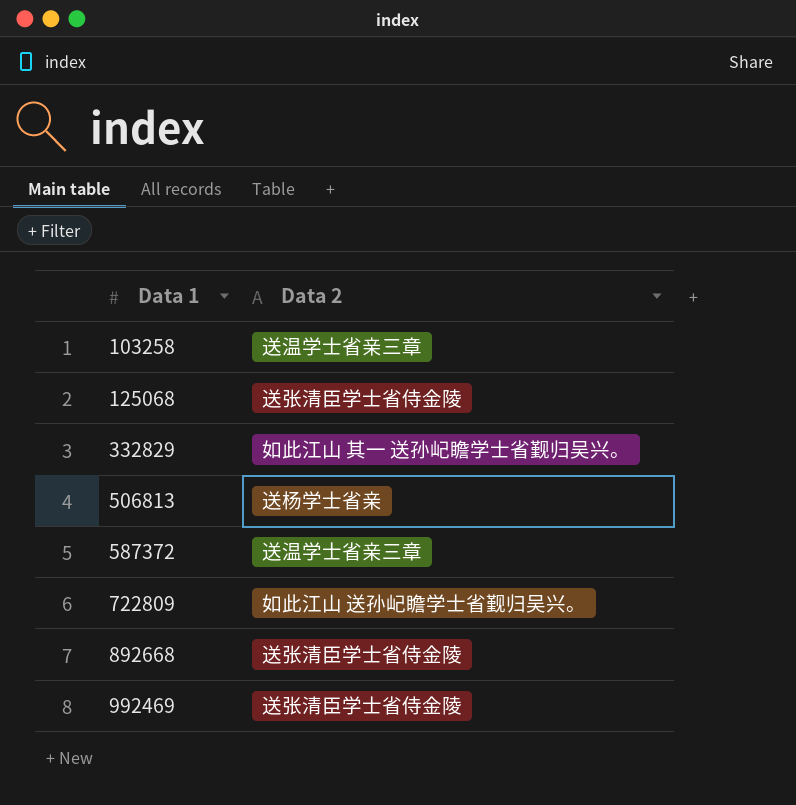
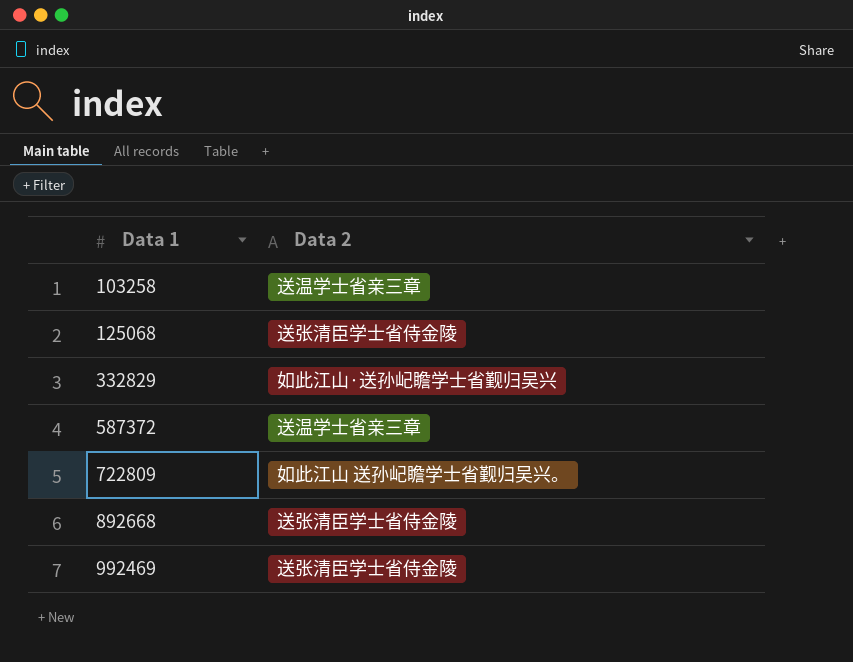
row 506813: 送杨学士省亲 -> none
332829 | Data 2: 如此江山 其一 送孙屺瞻学士省觐归吴兴。 -> 如此江山·送孙屺瞻学士省觐归吴兴

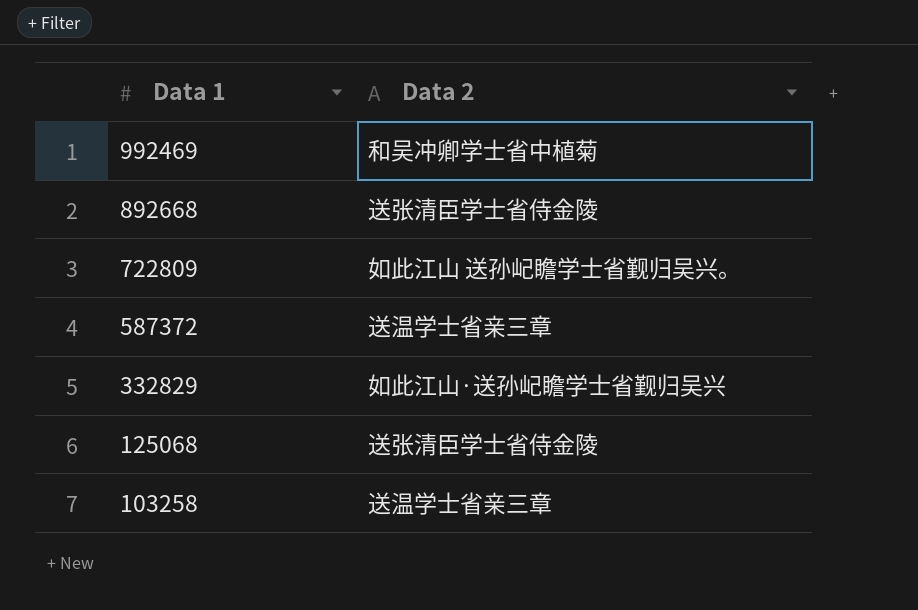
row order: Data 1 ascending -> Data 1 descending
992469 | Data 2: 送张清臣学士省侍金陵 -> 和吴冲卿学士省中植菊

